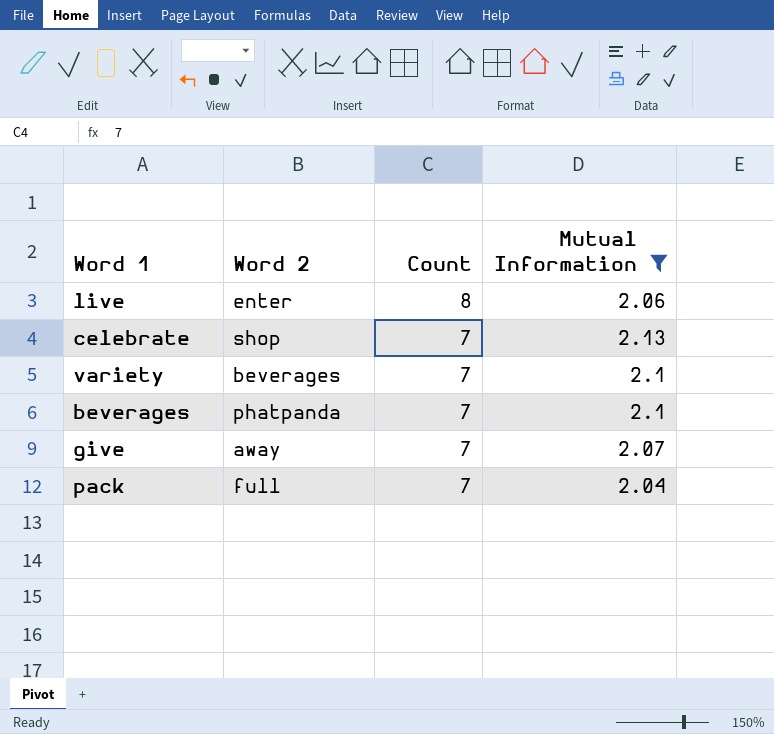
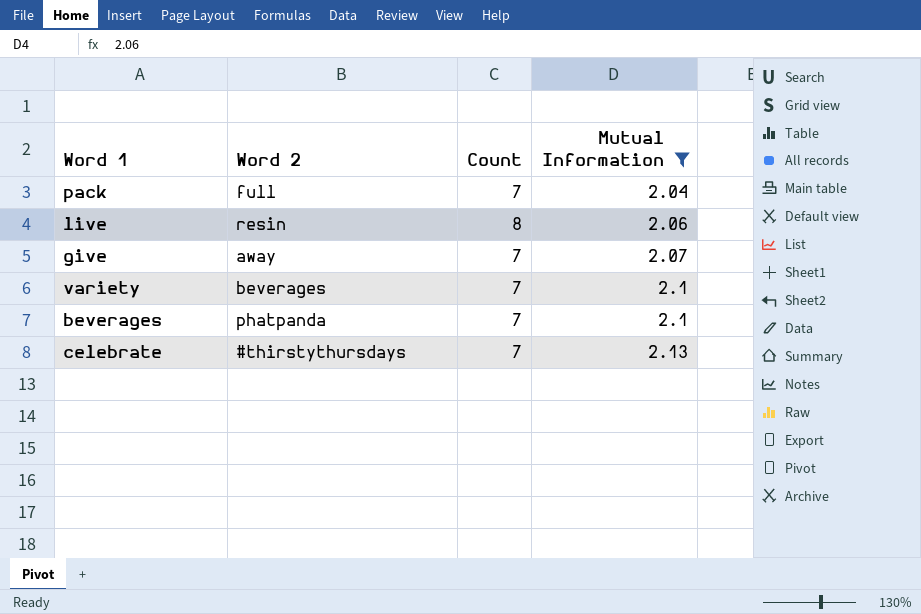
row order: Count descending -> Mutual Information ascending
live | Word 2: enter -> resin
celebrate | Word 2: shop -> #thirstythursdays

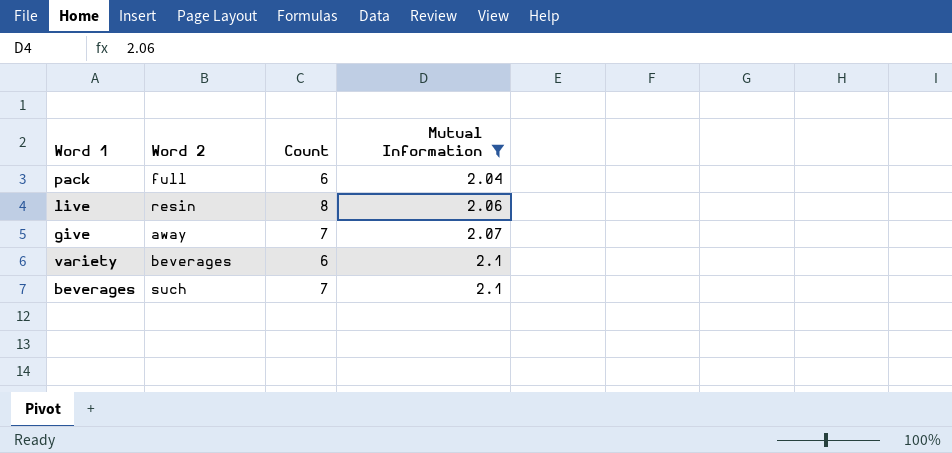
row celebrate: #thirstythursdays | 7 | 2.13 -> none
pack | Count: 7 -> 6
variety | Count: 7 -> 6
beverages | Word 2: phatpanda -> such

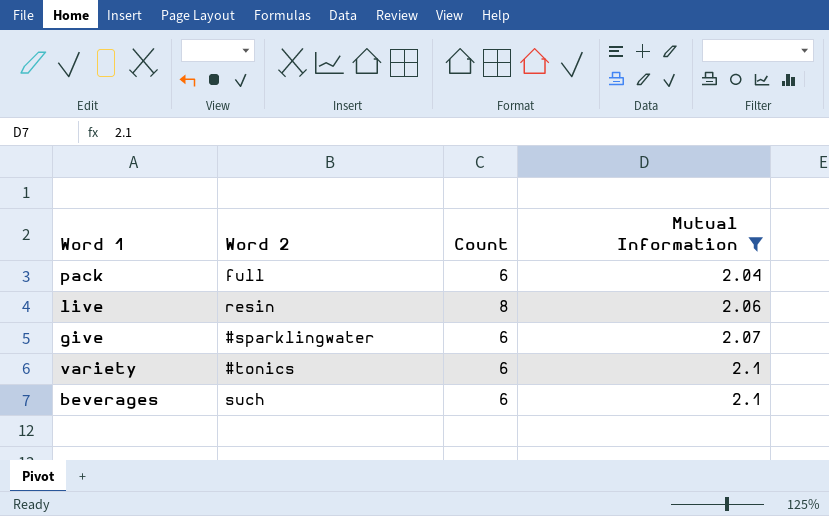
give | Word 2: away -> #sparklingwater
give | Count: 7 -> 6
variety | Word 2: beverages -> #tonics
beverages | Count: 7 -> 6

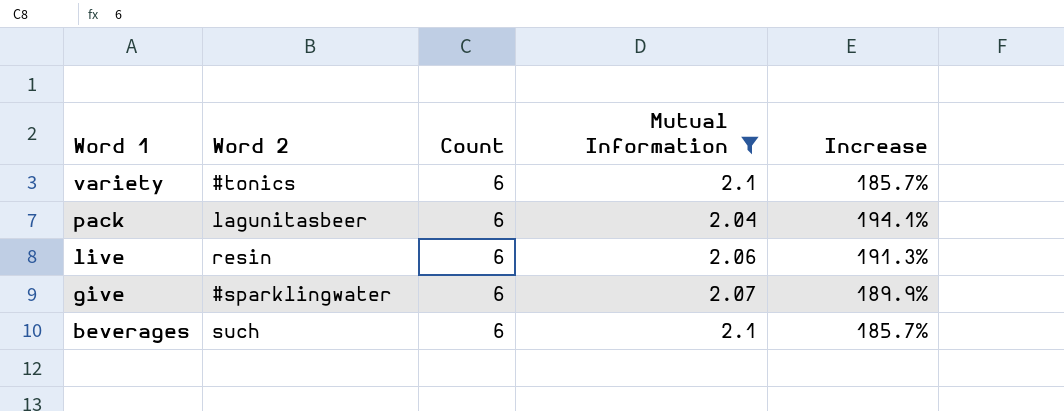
row order: Mutual Information ascending -> Word 1 descending
column Increase | formula: none -> ([Count] - [Mutual Information]) / [Mutual Information]
pack | Word 2: full -> lagunitasbeer
live | Count: 8 -> 6

